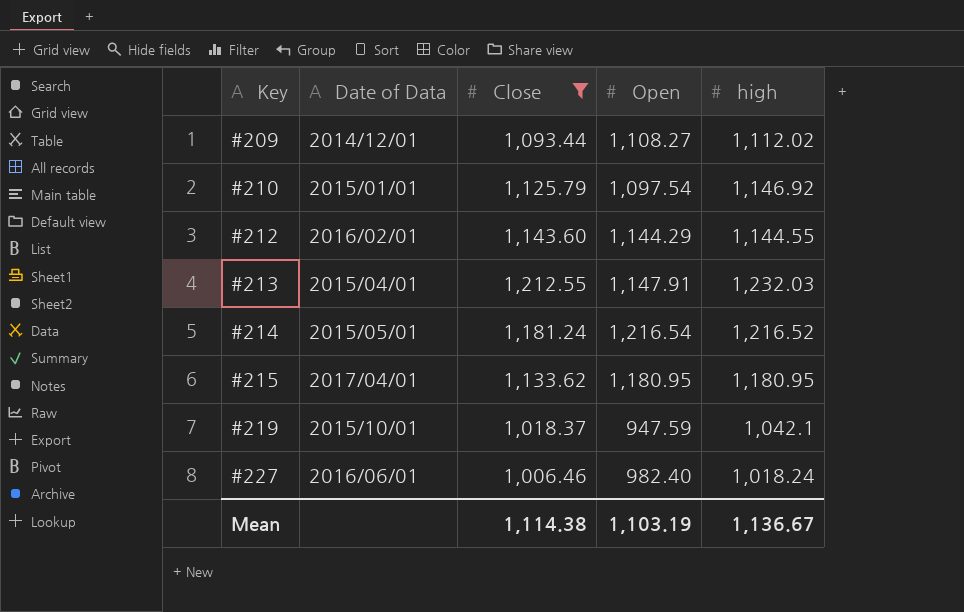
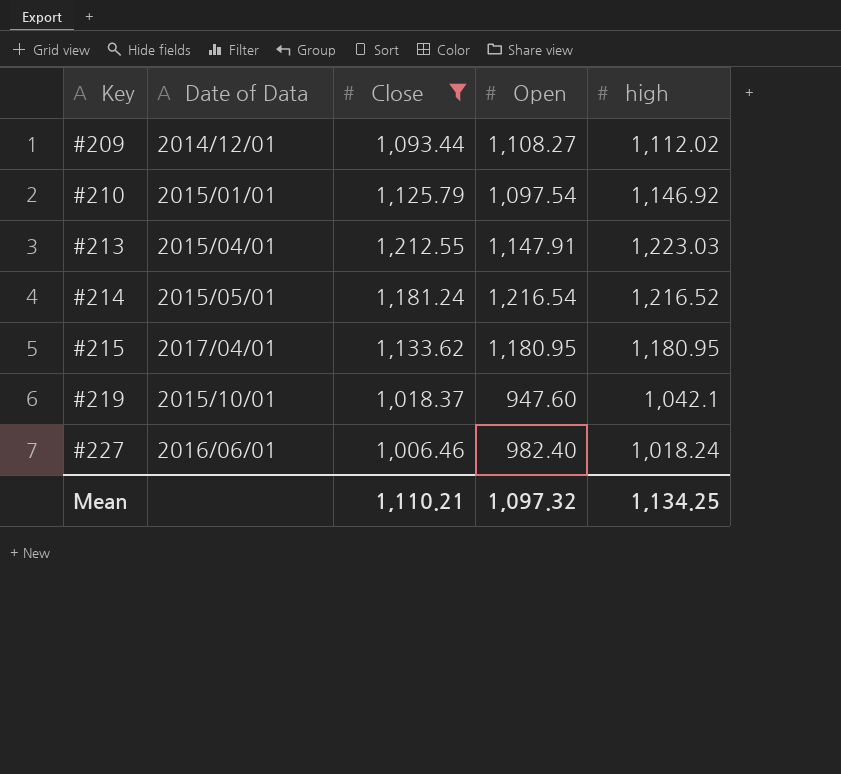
row #212: 2016/02/01 | 1,143.60 | 1,144.29 | 1,144.55 -> none
#213 | high: 1,232.03 -> 1,223.03
#219 | Open: 947.59 -> 947.60
Mean | Close: 1,114.38 -> 1,110.21
Mean | Open: 1,103.19 -> 1,097.32
Mean | high: 1,136.67 -> 1,134.25

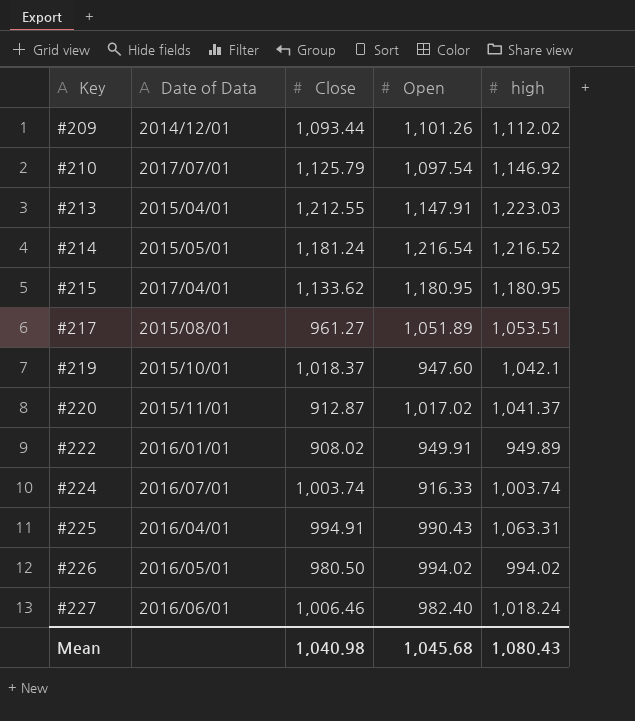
filter: Close >= 1,006.46 -> none
#209 | Open: 1,108.27 -> 1,101.26
#210 | Date of Data: 2015/01/01 -> 2017/07/01
Mean | Close: 1,110.21 -> 1,040.98
Mean | Open: 1,097.32 -> 1,045.68
Mean | high: 1,134.25 -> 1,080.43

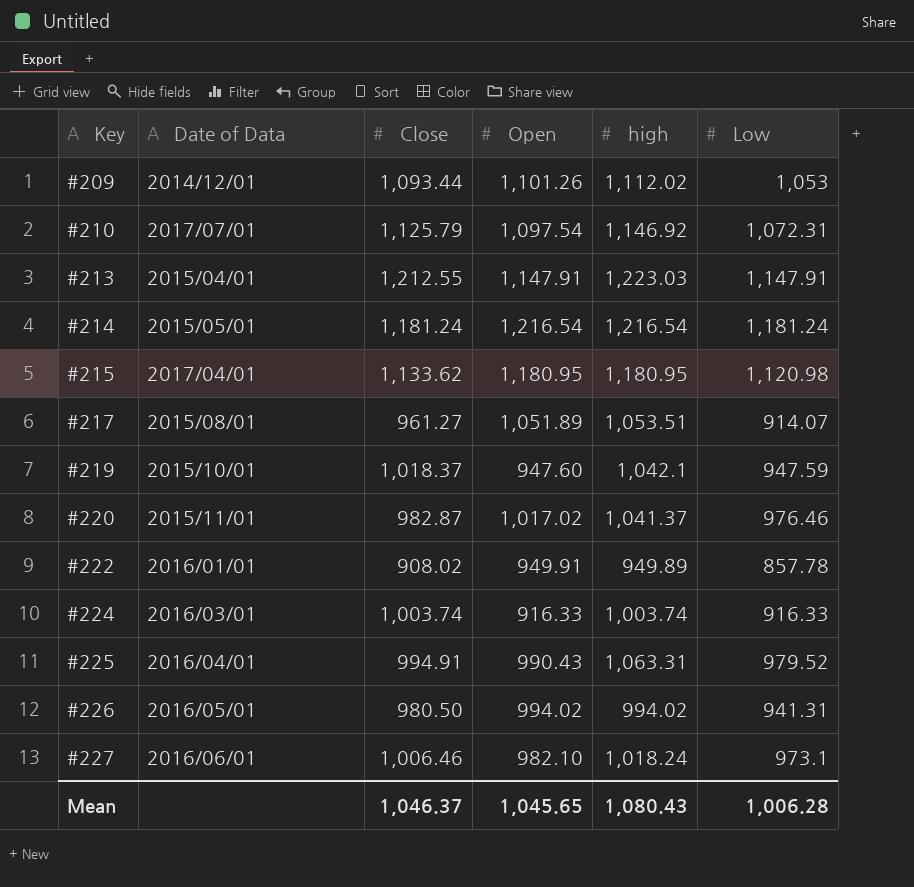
column Low | position: none -> 6
#214 | high: 1,216.52 -> 1,216.54
#220 | Close: 912.87 -> 982.87
#224 | Date of Data: 2016/07/01 -> 2016/03/01
#227 | Open: 982.40 -> 982.10
Mean | Close: 1,040.98 -> 1,046.37
Mean | Open: 1,045.68 -> 1,045.65

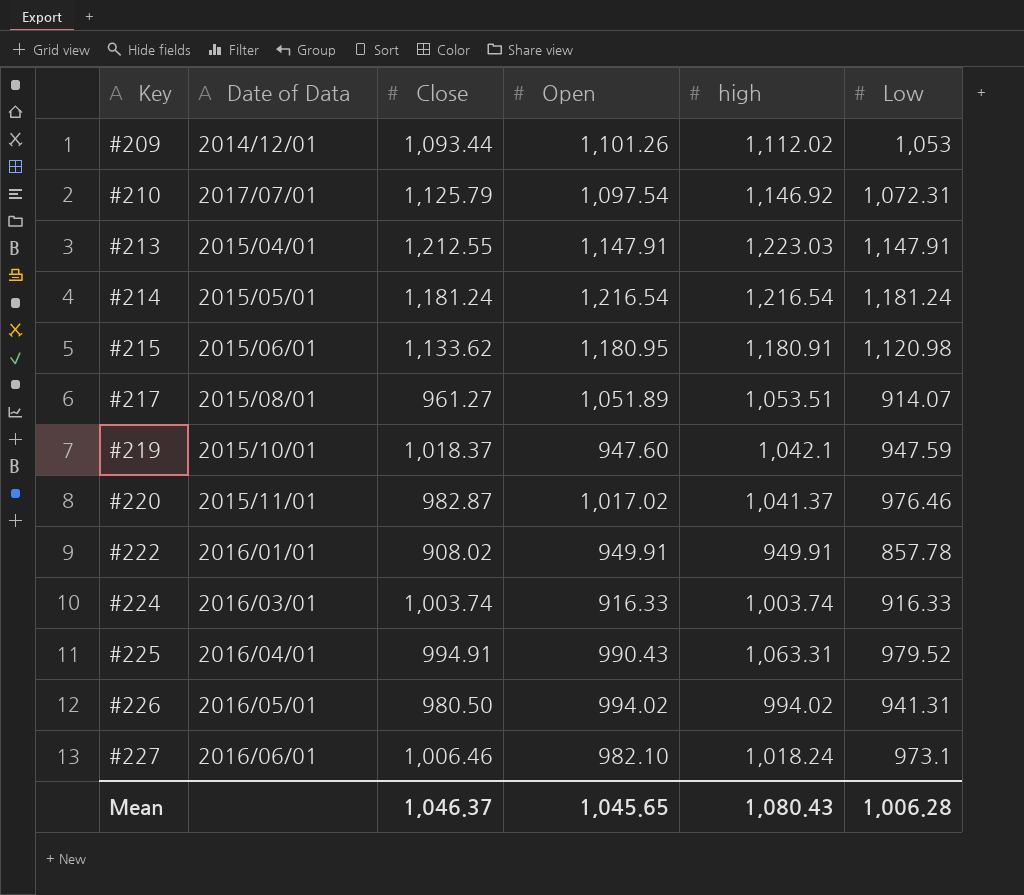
#215 | Date of Data: 2017/04/01 -> 2015/06/01
#215 | high: 1,180.95 -> 1,180.91
#222 | high: 949.89 -> 949.91

